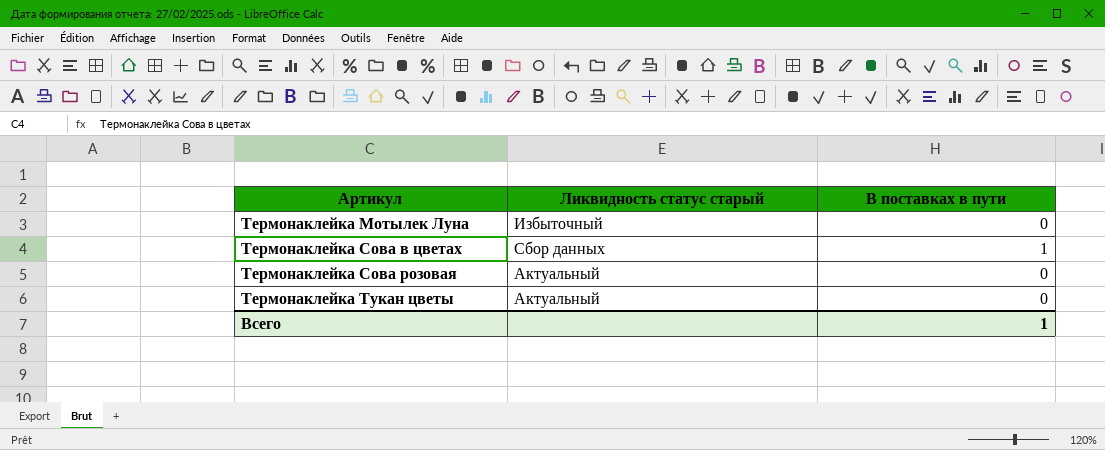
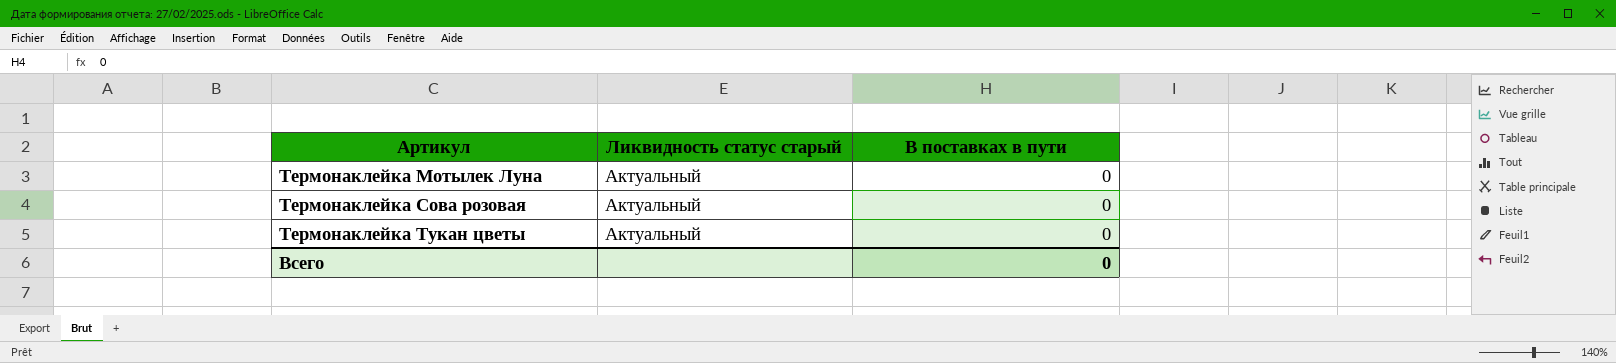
row Термонаклейка Сова в цветах: Сбор данных | 1 -> none
Термонаклейка Мотылек Луна | Ликвидность статус старый: Избыточный -> Актуальный
Всего | В поставках в пути: 1 -> 0

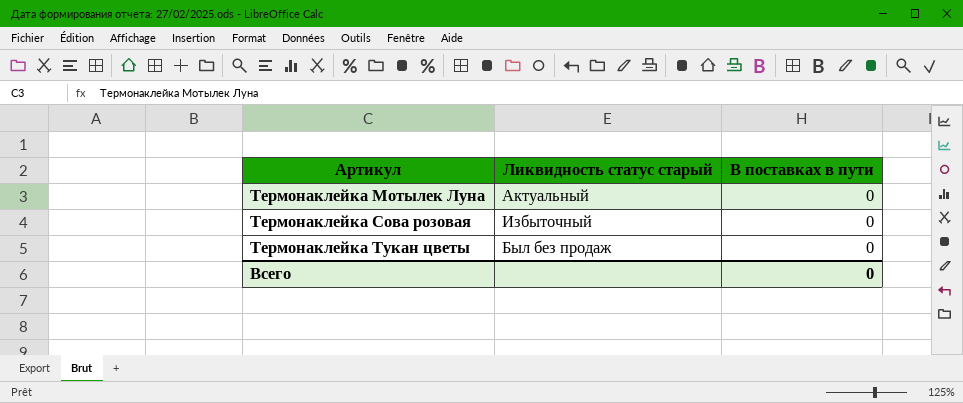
Термонаклейка Сова розовая | Ликвидность статус старый: Актуальный -> Избыточный
Термонаклейка Тукан цветы | Ликвидность статус старый: Актуальный -> Был без продаж

